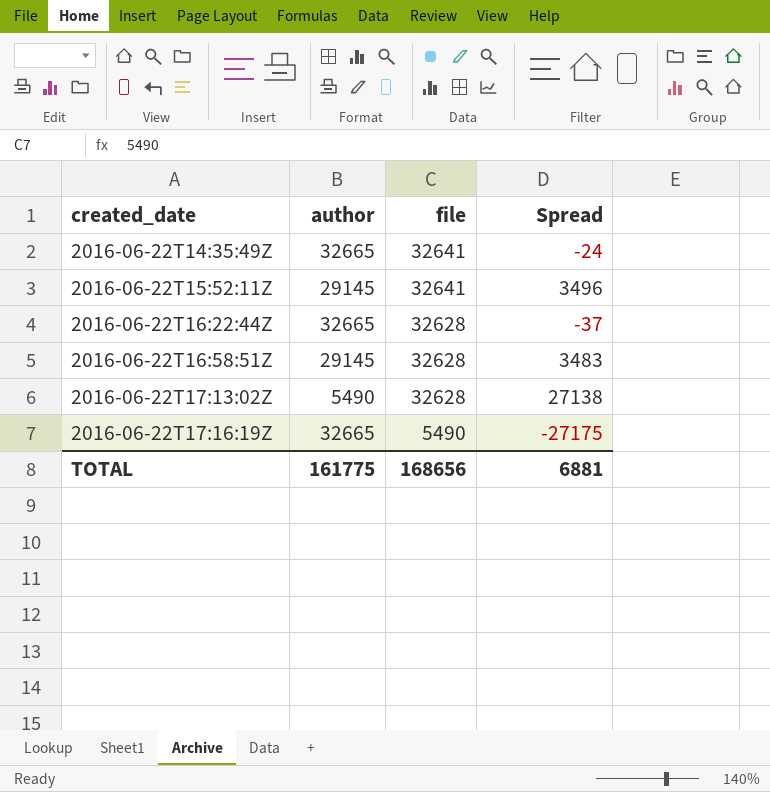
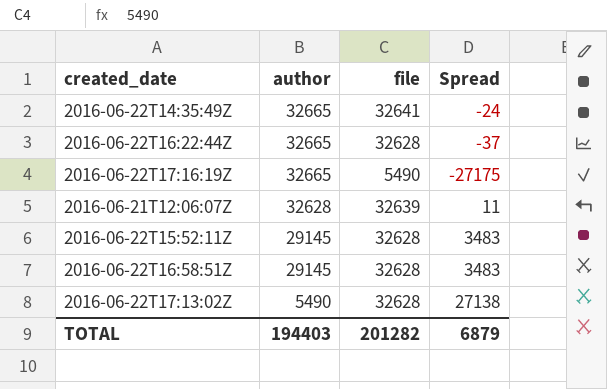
row order: created_date ascending -> author descending
row 2016-06-21T12:06:07Z: none -> 32628 | 32639 | 11
2016-06-22T15:52:11Z | file: 32641 -> 32628
2016-06-22T15:52:11Z | Spread: 3496 -> 3483
TOTAL | author: 161775 -> 194403
TOTAL | file: 168656 -> 201282
TOTAL | Spread: 6881 -> 6879

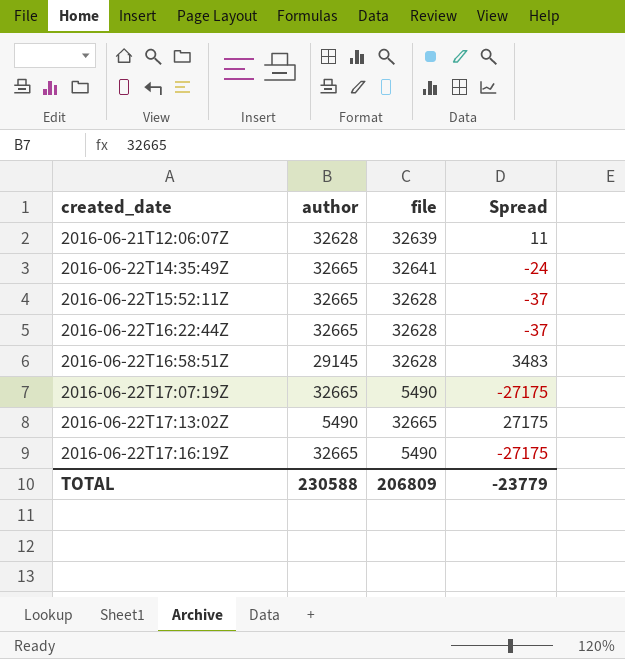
row order: author descending -> created_date ascending
2016-06-22T15:52:11Z | author: 29145 -> 32665
2016-06-22T15:52:11Z | Spread: 3483 -> -37
row 2016-06-22T17:07:19Z: none -> 32665 | 5490 | -27175
2016-06-22T17:13:02Z | file: 32628 -> 32665
2016-06-22T17:13:02Z | Spread: 27138 -> 27175
TOTAL | author: 194403 -> 230588
TOTAL | file: 201282 -> 206809
TOTAL | Spread: 6879 -> -23779

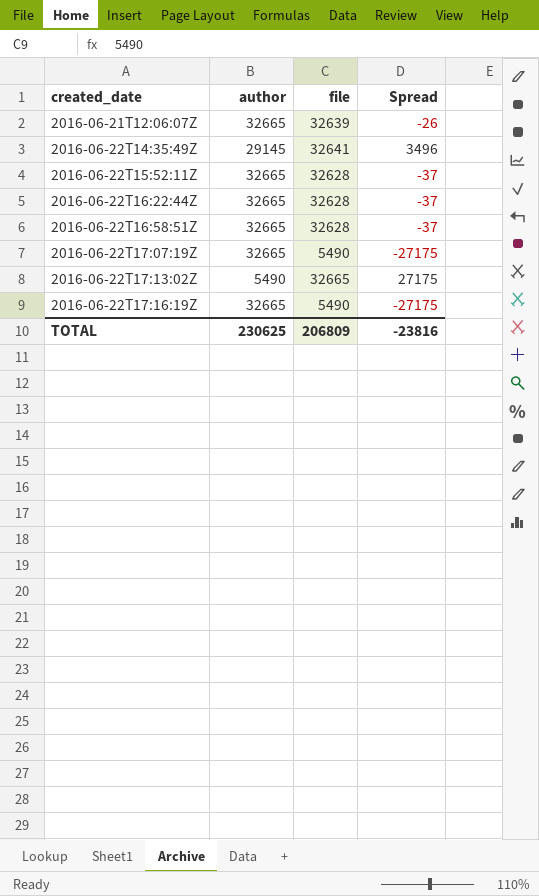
2016-06-21T12:06:07Z | author: 32628 -> 32665
2016-06-21T12:06:07Z | Spread: 11 -> -26
2016-06-22T14:35:49Z | author: 32665 -> 29145
2016-06-22T14:35:49Z | Spread: -24 -> 3496
2016-06-22T16:58:51Z | author: 29145 -> 32665
2016-06-22T16:58:51Z | Spread: 3483 -> -37
TOTAL | author: 230588 -> 230625
TOTAL | Spread: -23779 -> -23816

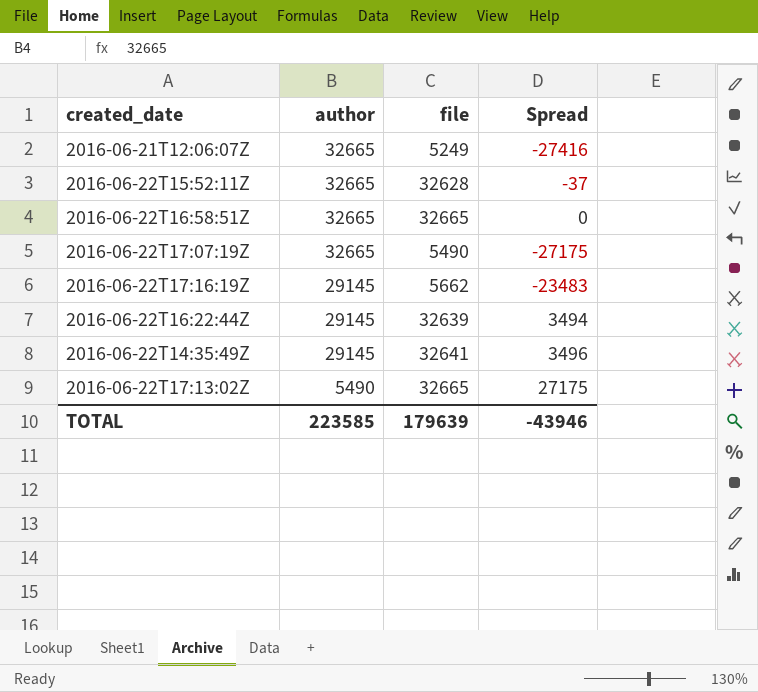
row order: created_date ascending -> author descending
2016-06-21T12:06:07Z | file: 32639 -> 5249
2016-06-21T12:06:07Z | Spread: -26 -> -27416
2016-06-22T16:58:51Z | file: 32628 -> 32665
2016-06-22T16:58:51Z | Spread: -37 -> 0
2016-06-22T17:16:19Z | author: 32665 -> 29145
2016-06-22T17:16:19Z | file: 5490 -> 5662
2016-06-22T17:16:19Z | Spread: -27175 -> -23483
2016-06-22T16:22:44Z | author: 32665 -> 29145
2016-06-22T16:22:44Z | file: 32628 -> 32639
2016-06-22T16:22:44Z | Spread: -37 -> 3494
TOTAL | author: 230625 -> 223585
TOTAL | file: 206809 -> 179639
TOTAL | Spread: -23816 -> -43946

